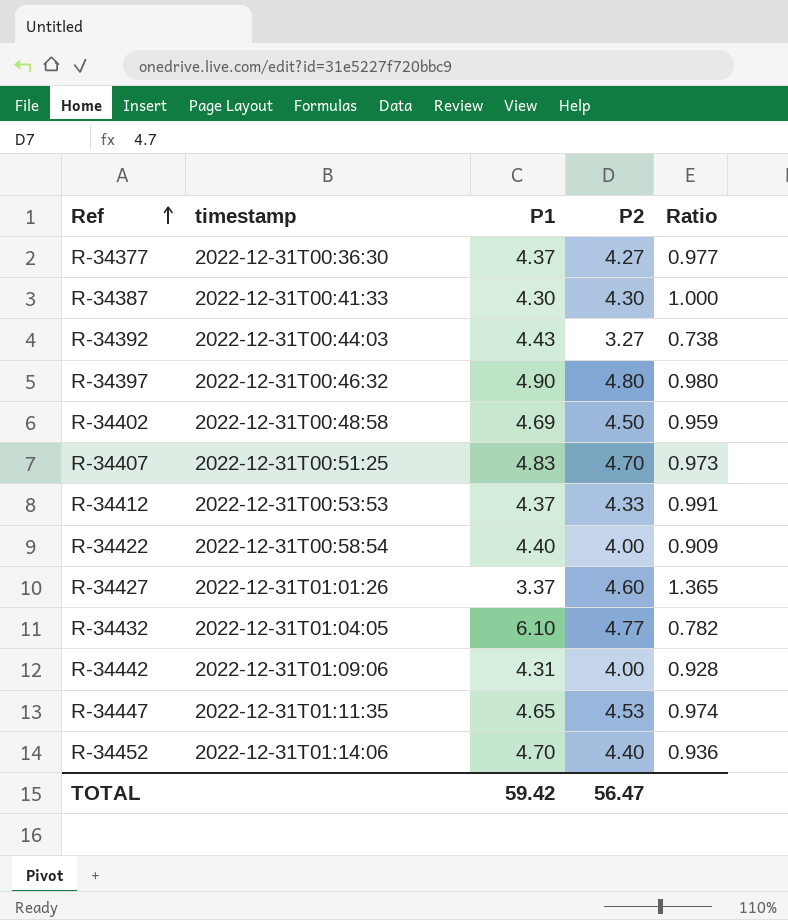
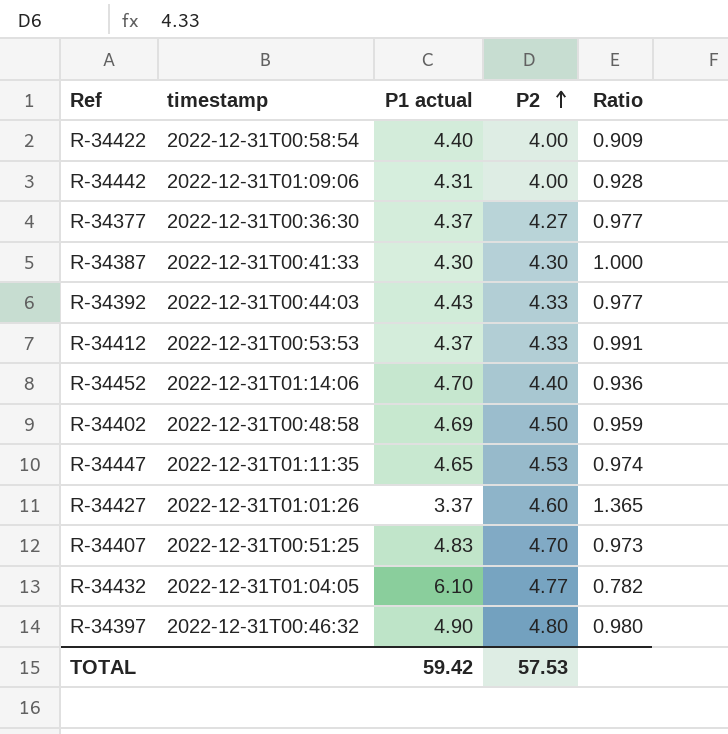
row order: Ref ascending -> P2 ascending
column name: P1 -> P1 actual
R-34392 | P2: 3.27 -> 4.33
R-34392 | Ratio: 0.738 -> 0.977
TOTAL | P2: 56.47 -> 57.53

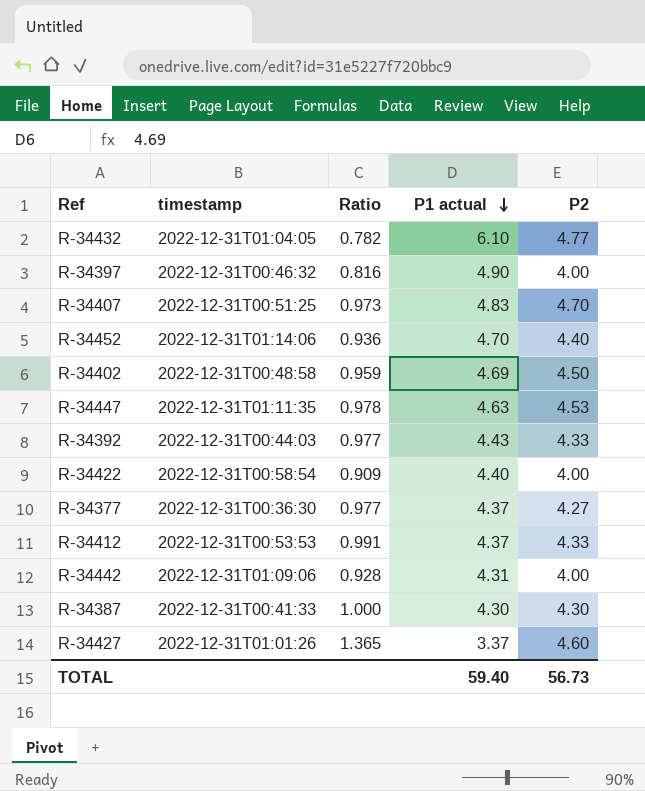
row order: P2 ascending -> P1 actual descending
column Ratio | position: 5 -> 3
R-34397 | Ratio: 0.980 -> 0.816
R-34397 | P2: 4.80 -> 4.00
R-34447 | Ratio: 0.974 -> 0.978
R-34447 | P1 actual: 4.65 -> 4.63
TOTAL | P1 actual: 59.42 -> 59.40
TOTAL | P2: 57.53 -> 56.73

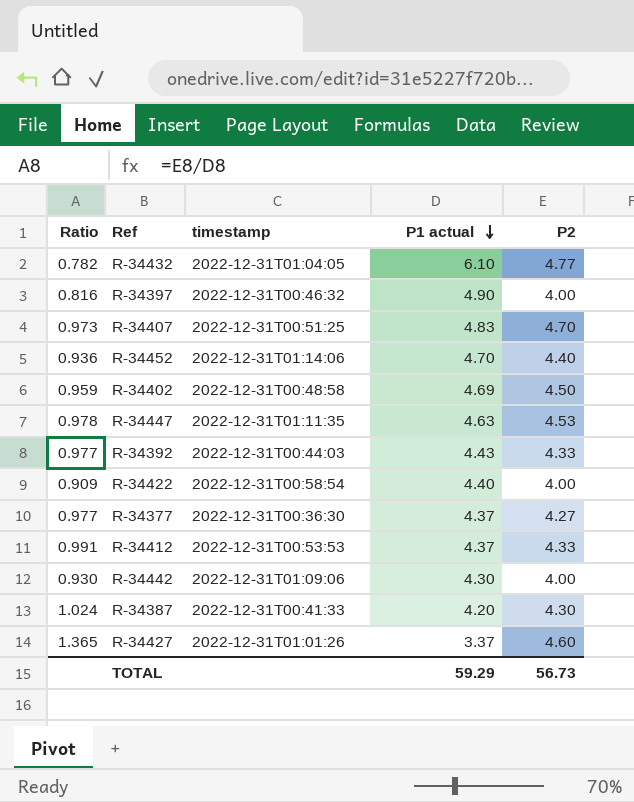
column Ratio | position: 3 -> 1
R-34442 | Ratio: 0.928 -> 0.930
R-34442 | P1 actual: 4.31 -> 4.30
R-34387 | Ratio: 1.000 -> 1.024
R-34387 | P1 actual: 4.30 -> 4.20
TOTAL | P1 actual: 59.40 -> 59.29

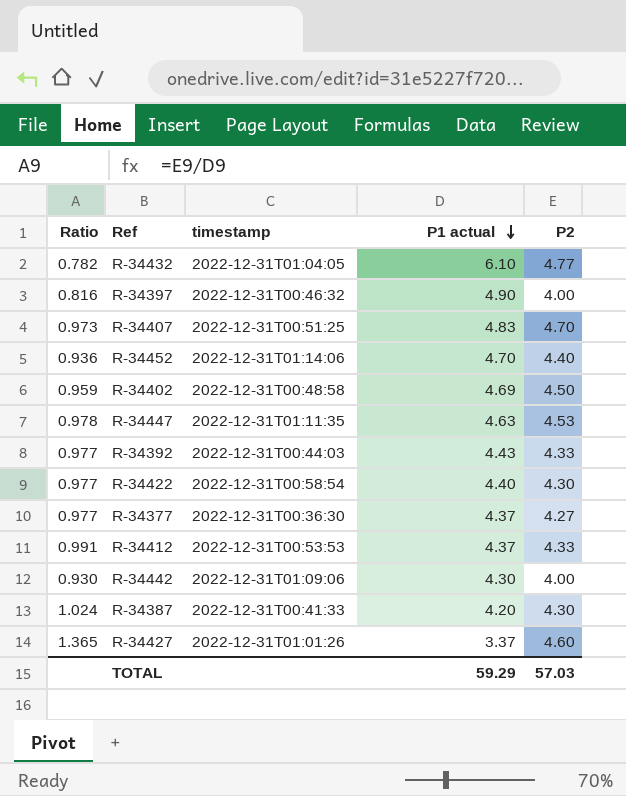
R-34422 | Ratio: 0.909 -> 0.977
R-34422 | P2: 4.00 -> 4.30
TOTAL | P2: 56.73 -> 57.03

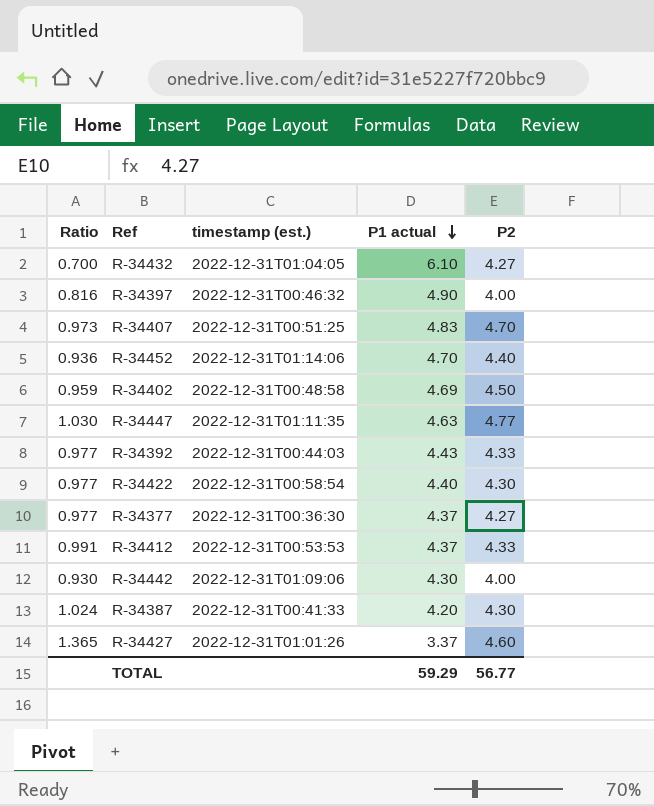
column name: timestamp -> timestamp (est.)
R-34432 | Ratio: 0.782 -> 0.700
R-34432 | P2: 4.77 -> 4.27
R-34447 | Ratio: 0.978 -> 1.030
R-34447 | P2: 4.53 -> 4.77
TOTAL | P2: 57.03 -> 56.77

